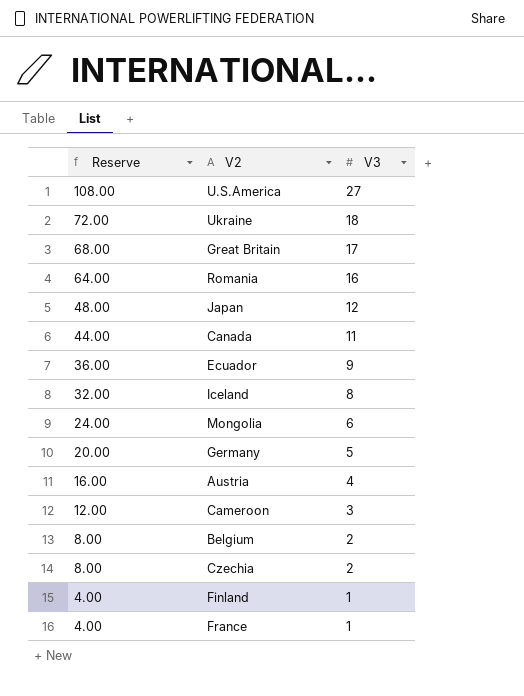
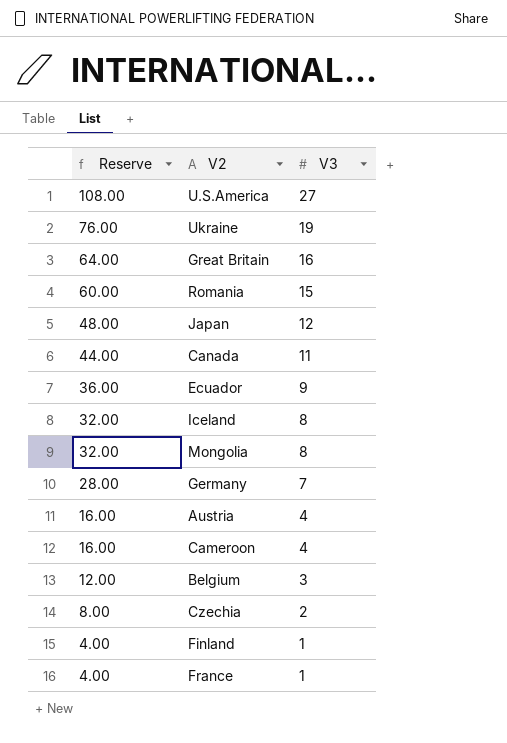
Ukraine | Reserve: 72.00 -> 76.00
Ukraine | V3: 18 -> 19
Great Britain | Reserve: 68.00 -> 64.00
Great Britain | V3: 17 -> 16
Romania | Reserve: 64.00 -> 60.00
Romania | V3: 16 -> 15
Mongolia | Reserve: 24.00 -> 32.00
Mongolia | V3: 6 -> 8
Germany | Reserve: 20.00 -> 28.00
Germany | V3: 5 -> 7
Cameroon | Reserve: 12.00 -> 16.00
Cameroon | V3: 3 -> 4
Belgium | Reserve: 8.00 -> 12.00
Belgium | V3: 2 -> 3

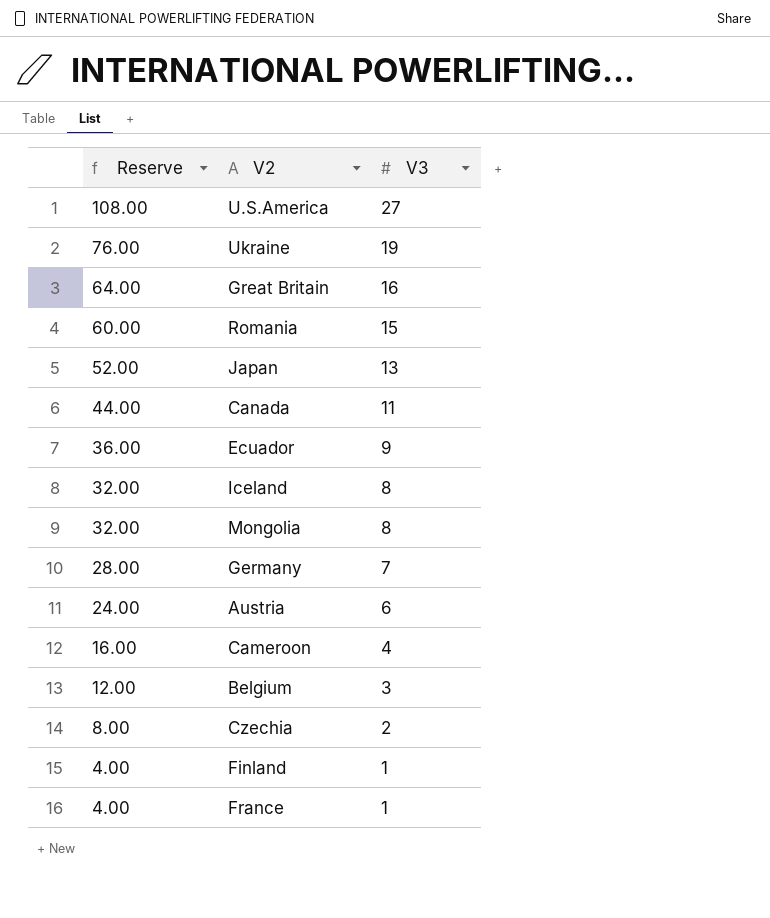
Japan | Reserve: 48.00 -> 52.00
Japan | V3: 12 -> 13
Austria | Reserve: 16.00 -> 24.00
Austria | V3: 4 -> 6

